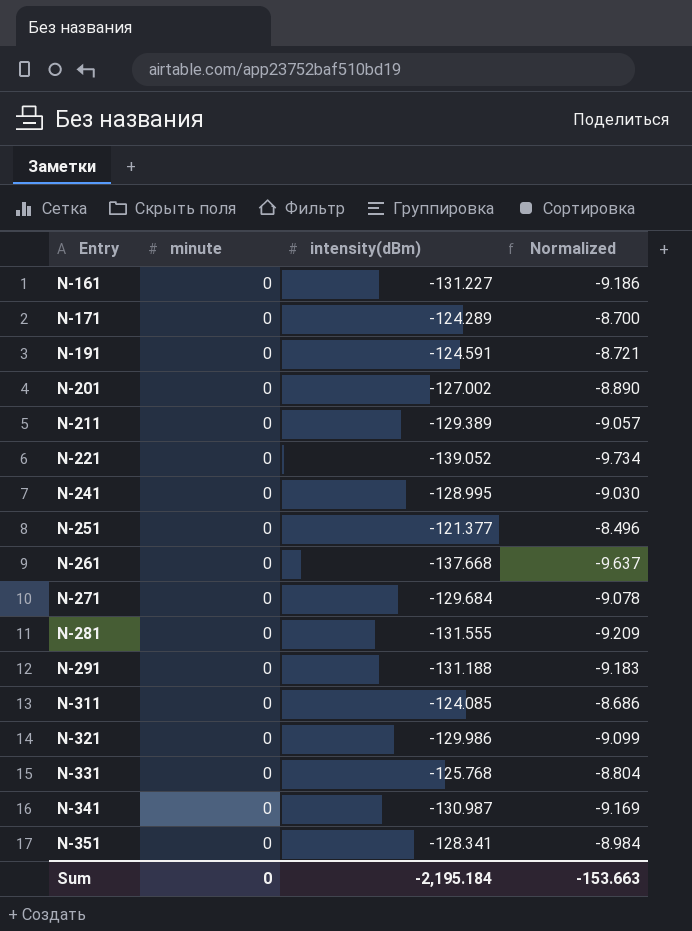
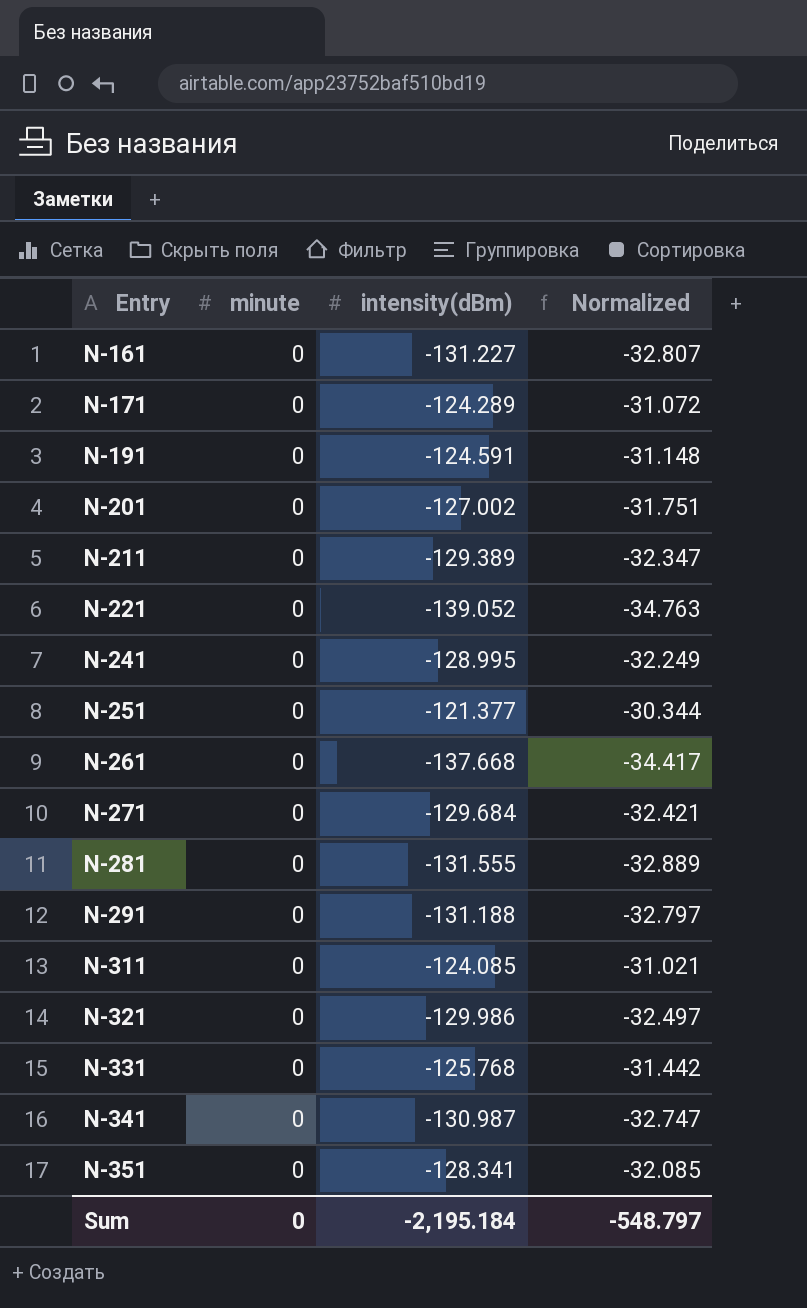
column Normalized | formula: [intensity(dBm)] * 0.07 -> [intensity(dBm)] * 0.25
Sum | Normalized: -153.663 -> -548.797

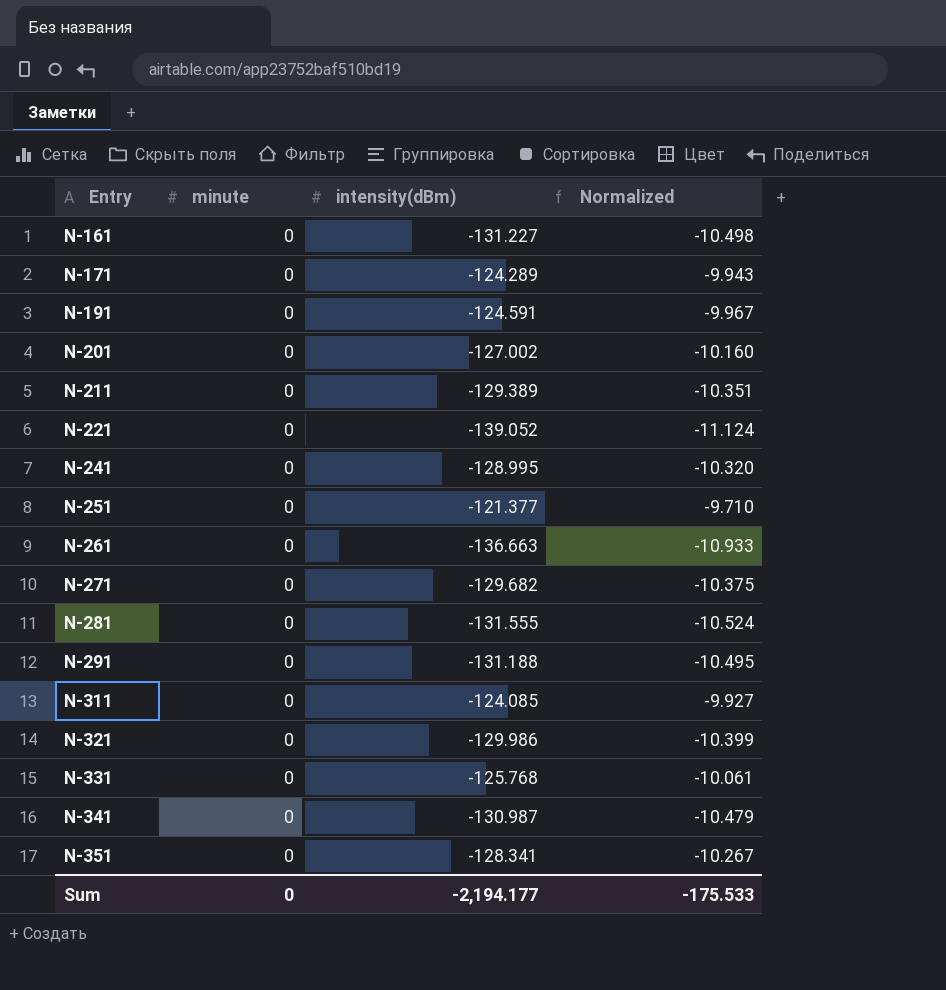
column Normalized | formula: [intensity(dBm)] * 0.25 -> [intensity(dBm)] * 0.08
N-261 | intensity(dBm): -137.668 -> -136.663
N-271 | intensity(dBm): -129.684 -> -129.682
Sum | intensity(dBm): -2,195.184 -> -2,194.177
Sum | Normalized: -548.797 -> -175.533

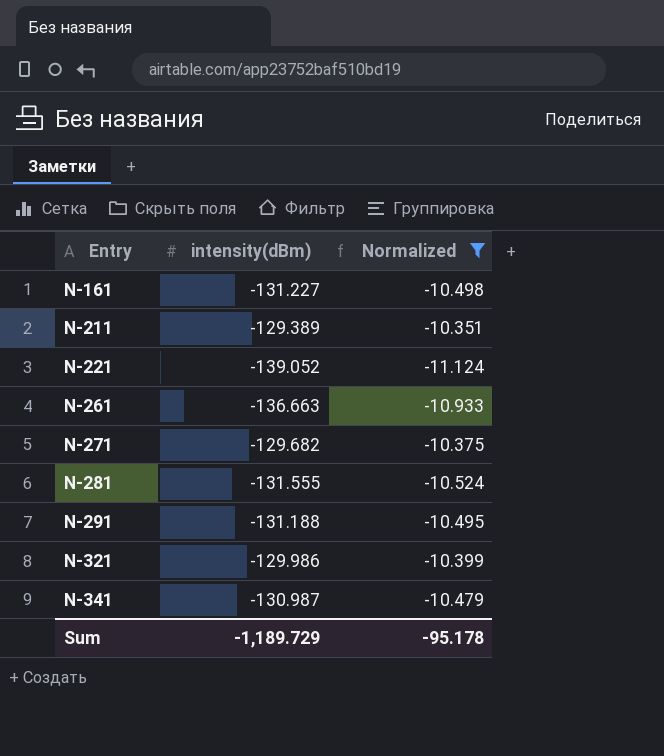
filter: none -> Normalized <= -10.351
column minute | position: 2 -> none
Sum | intensity(dBm): -2,194.177 -> -1,189.729
Sum | Normalized: -175.533 -> -95.178

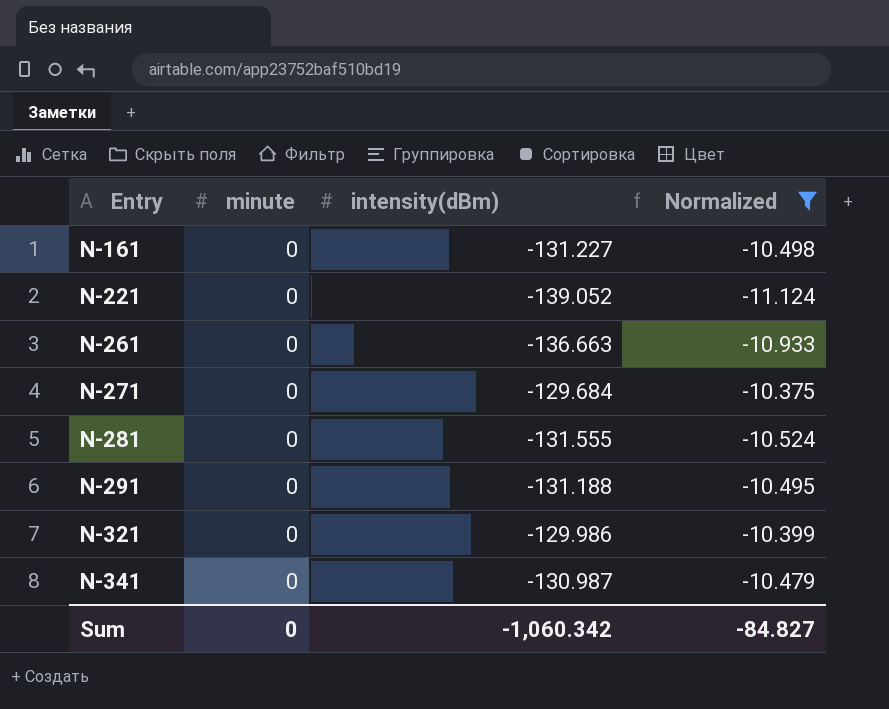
column minute | position: none -> 2
row N-211: -129.389 | -10.351 -> none
N-271 | intensity(dBm): -129.682 -> -129.684
Sum | intensity(dBm): -1,189.729 -> -1,060.342
Sum | Normalized: -95.178 -> -84.827

